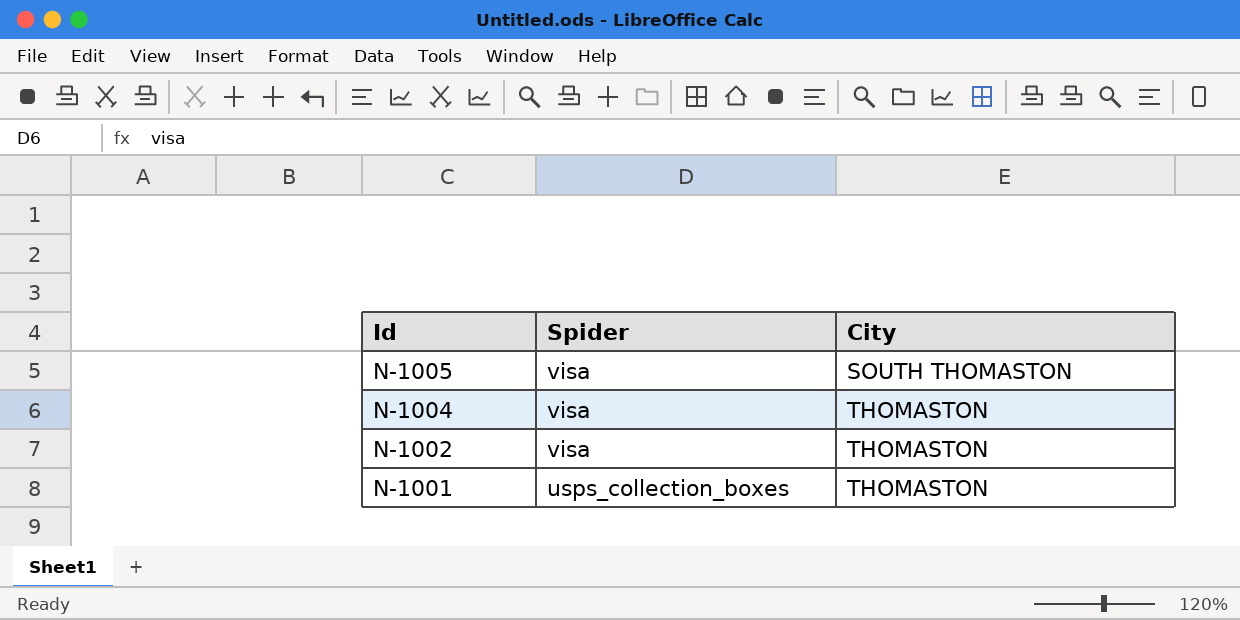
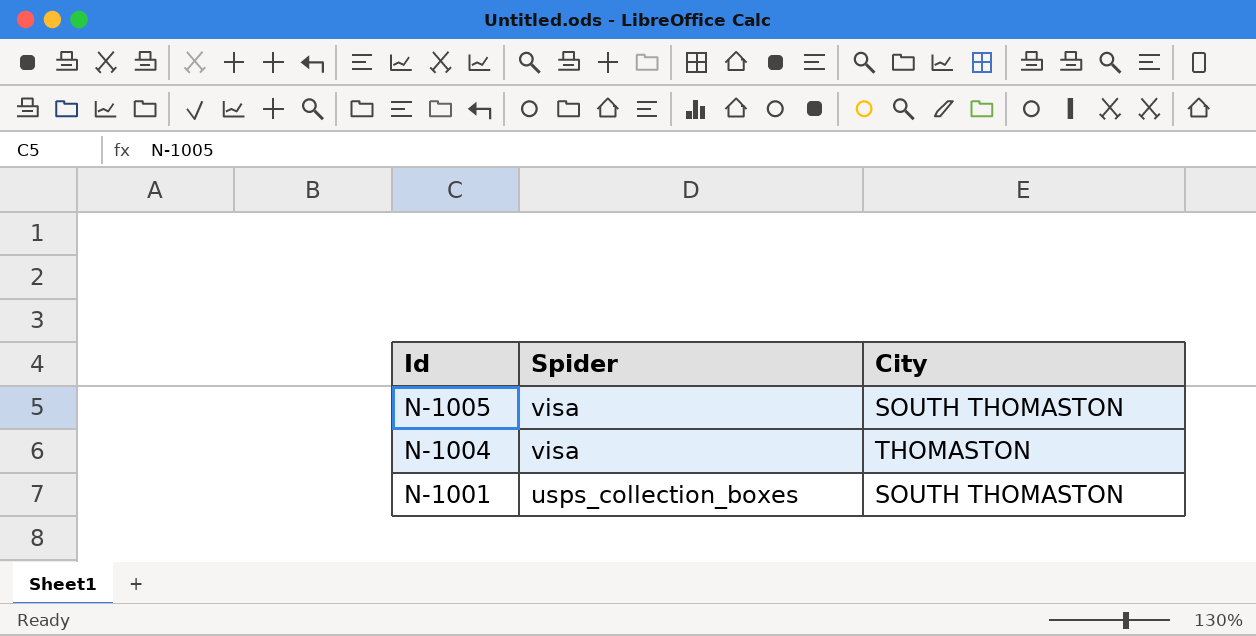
row N-1002: visa | THOMASTON -> none
N-1001 | City: THOMASTON -> SOUTH THOMASTON

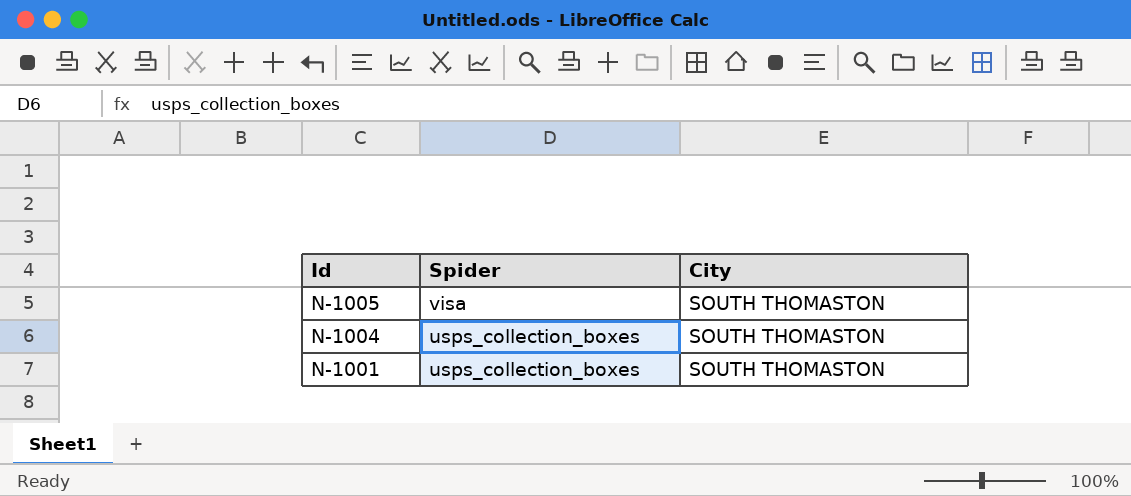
N-1004 | Spider: visa -> usps_collection_boxes
N-1004 | City: THOMASTON -> SOUTH THOMASTON

